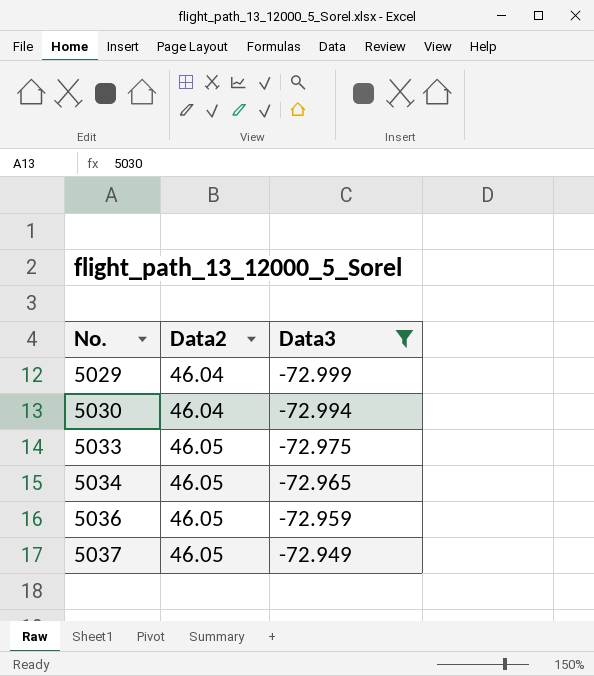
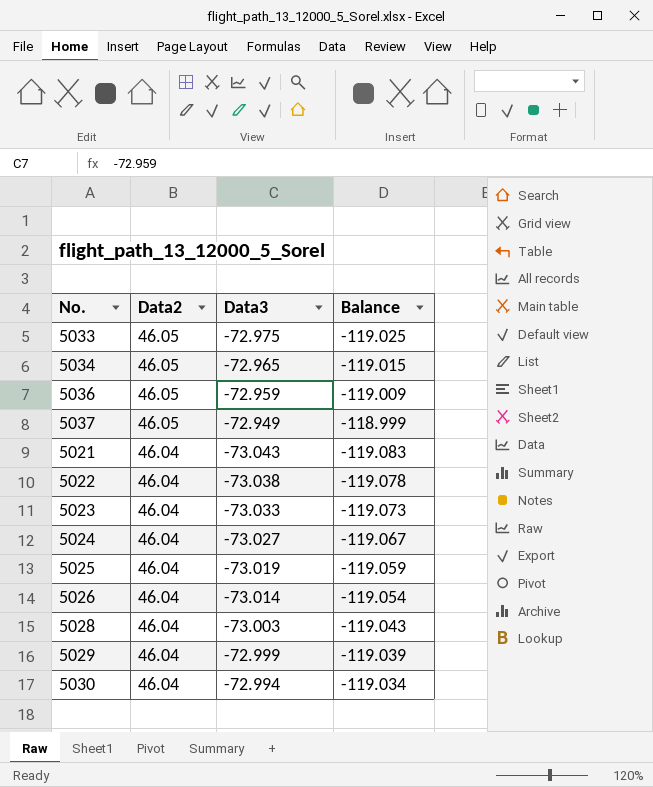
filter: Data3 >= -72.999 -> none
row order: No. ascending -> Data2 descending
column Balance | formula: none -> [Data3] - [Data2]

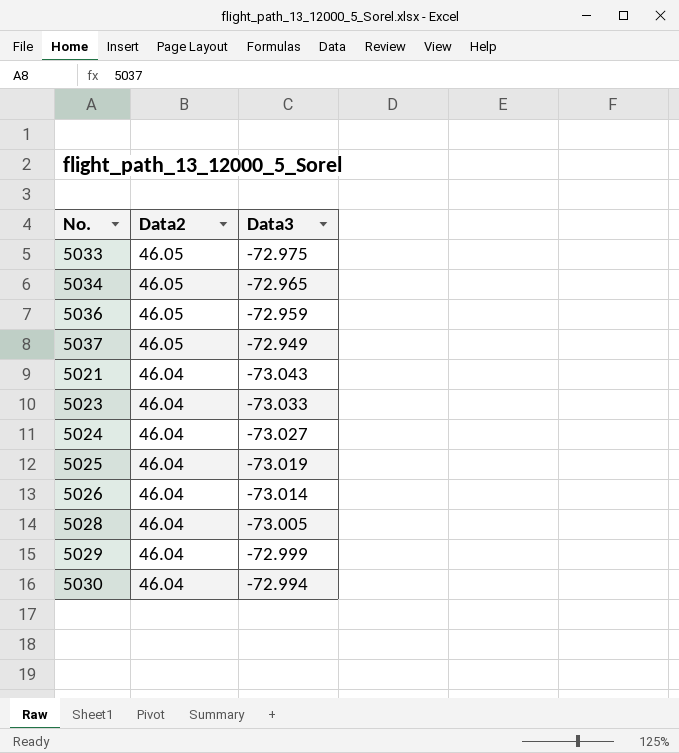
column Balance | formula: [Data3] - [Data2] -> none
row 5022: 46.04 | -73.038 | -119.078 -> none
5028 | Data3: -73.003 -> -73.005

